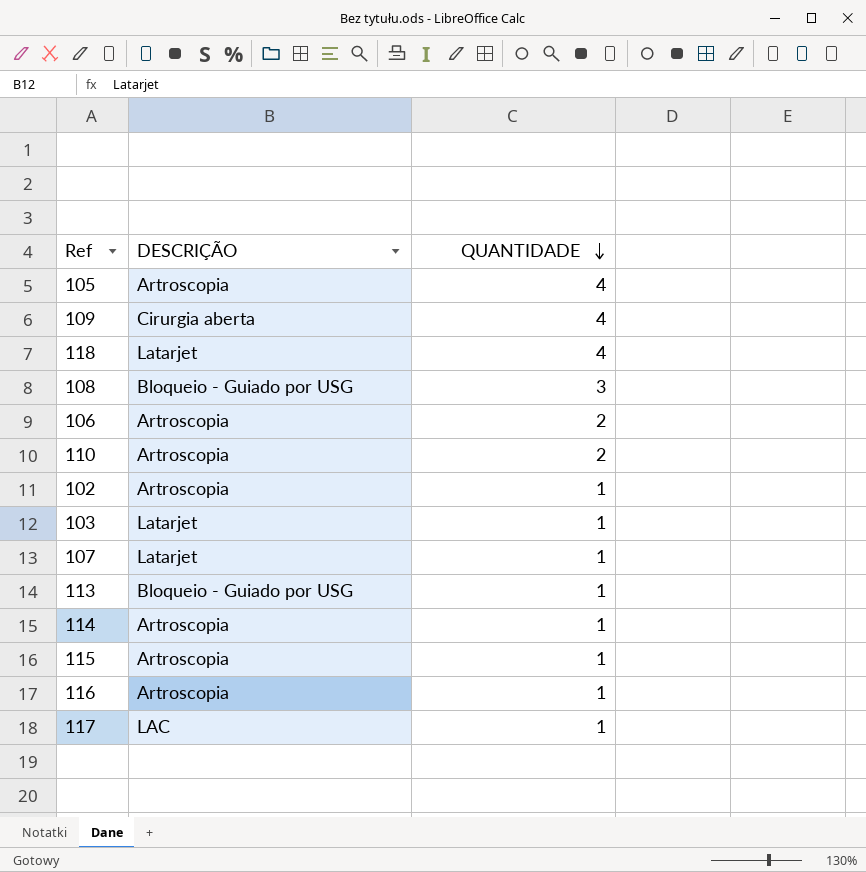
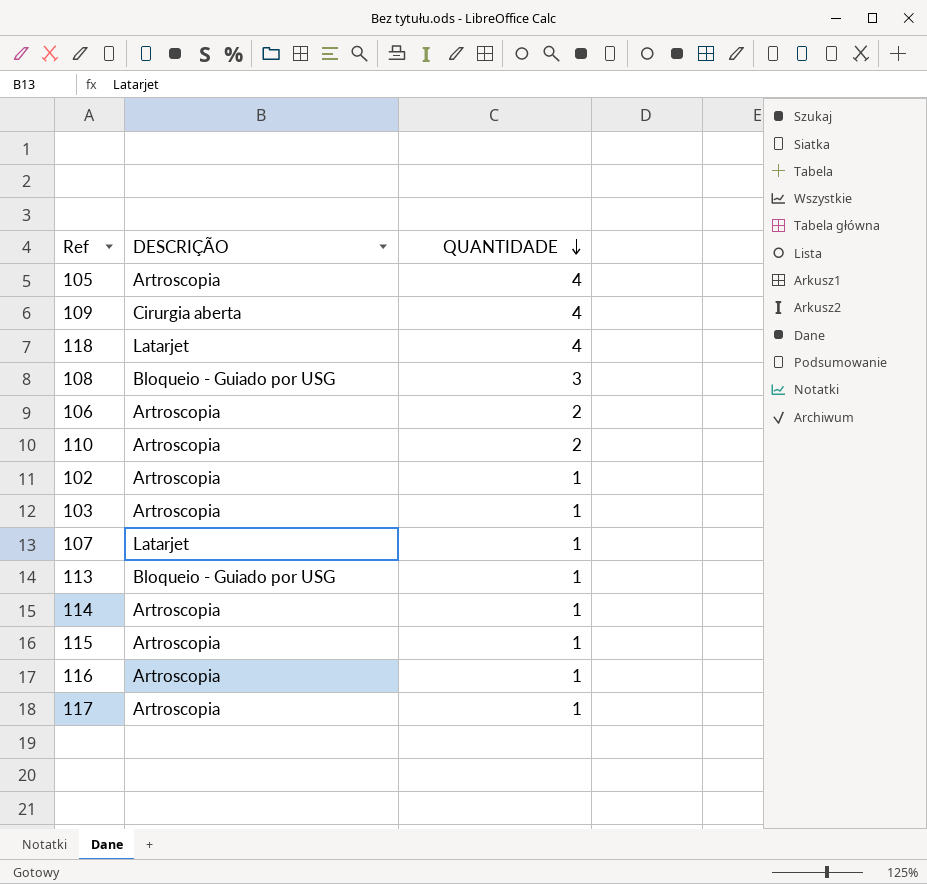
103 | DESCRIÇÃO: Latarjet -> Artroscopia
117 | DESCRIÇÃO: LAC -> Artroscopia

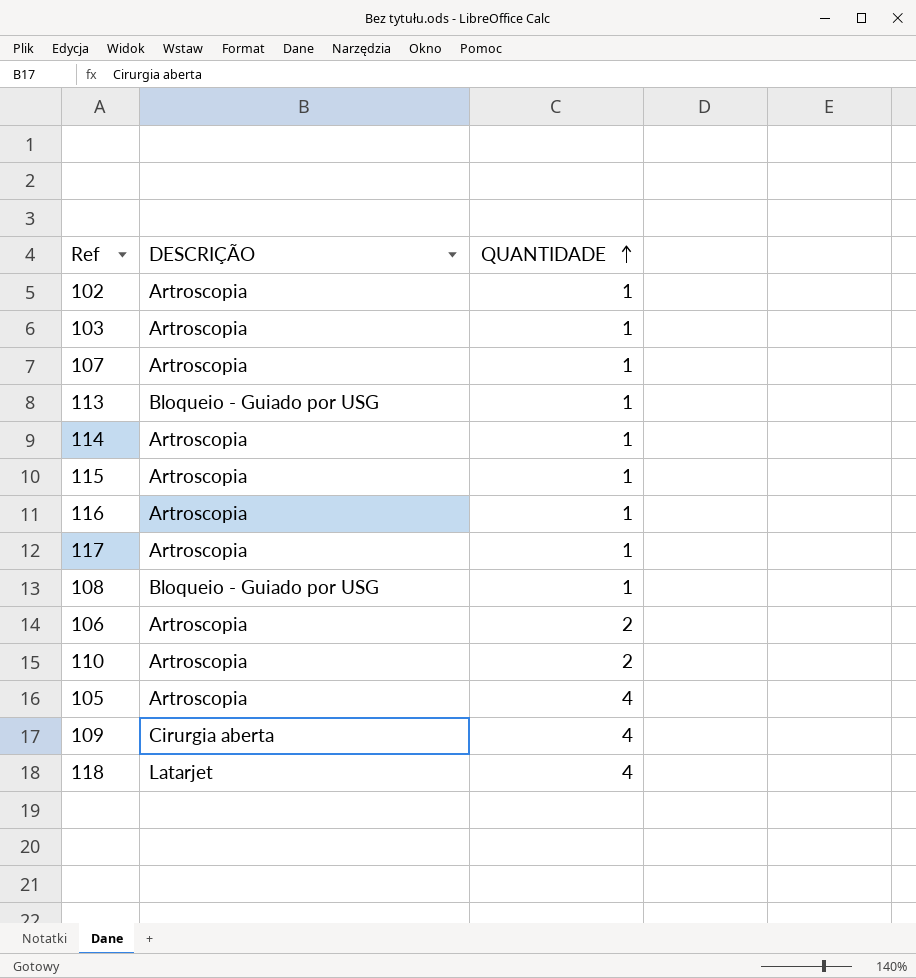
row order: QUANTIDADE descending -> QUANTIDADE ascending
107 | DESCRIÇÃO: Latarjet -> Artroscopia
108 | QUANTIDADE: 3 -> 1

